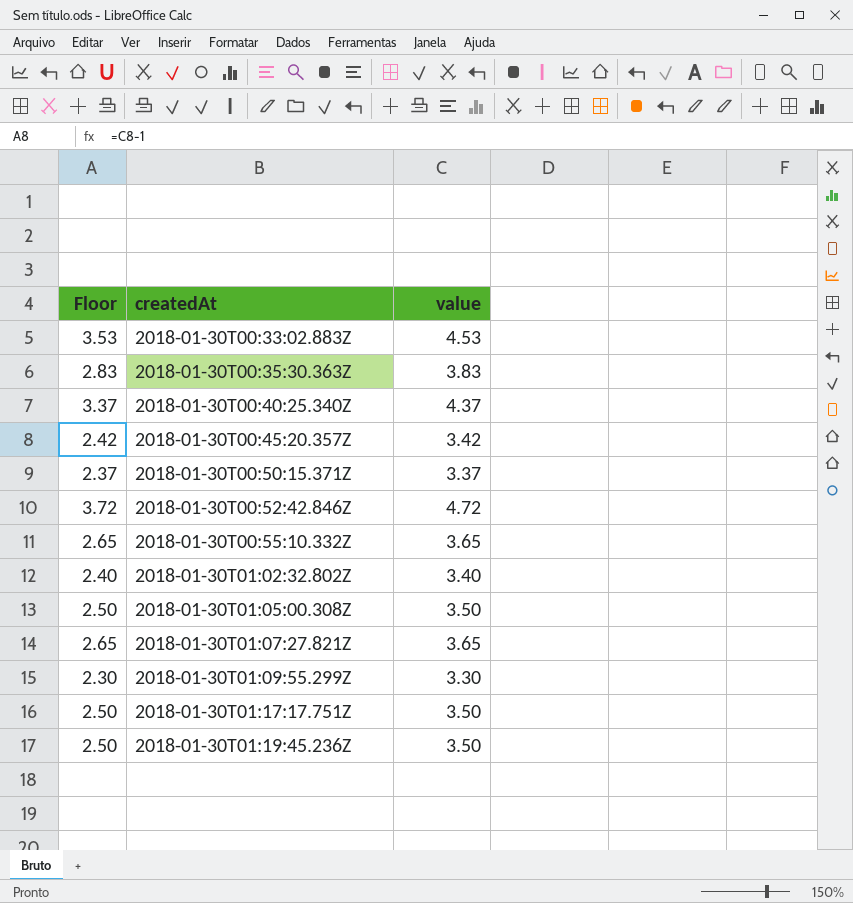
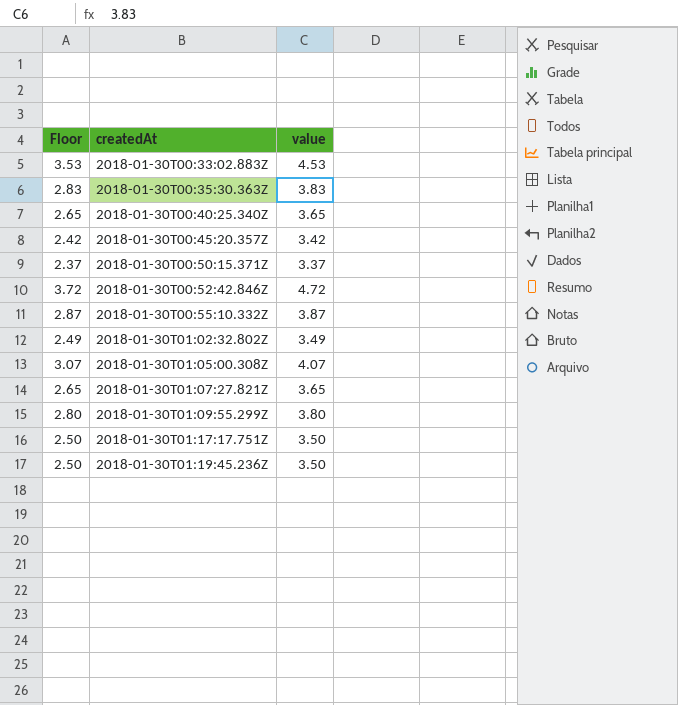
2018-01-30T00:40:25.340Z | Floor: 3.37 -> 2.65
2018-01-30T00:40:25.340Z | value: 4.37 -> 3.65
2018-01-30T00:55:10.332Z | Floor: 2.65 -> 2.87
2018-01-30T00:55:10.332Z | value: 3.65 -> 3.87
2018-01-30T01:02:32.802Z | Floor: 2.40 -> 2.49
2018-01-30T01:02:32.802Z | value: 3.40 -> 3.49
2018-01-30T01:05:00.308Z | Floor: 2.50 -> 3.07
2018-01-30T01:05:00.308Z | value: 3.50 -> 4.07
2018-01-30T01:09:55.299Z | Floor: 2.30 -> 2.80
2018-01-30T01:09:55.299Z | value: 3.30 -> 3.80

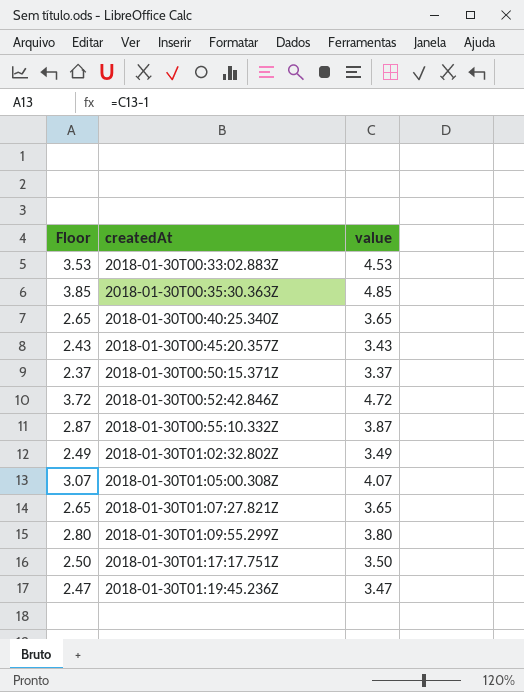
2018-01-30T00:35:30.363Z | Floor: 2.83 -> 3.85
2018-01-30T00:35:30.363Z | value: 3.83 -> 4.85
2018-01-30T00:45:20.357Z | Floor: 2.42 -> 2.43
2018-01-30T00:45:20.357Z | value: 3.42 -> 3.43
2018-01-30T01:19:45.236Z | Floor: 2.50 -> 2.47
2018-01-30T01:19:45.236Z | value: 3.50 -> 3.47

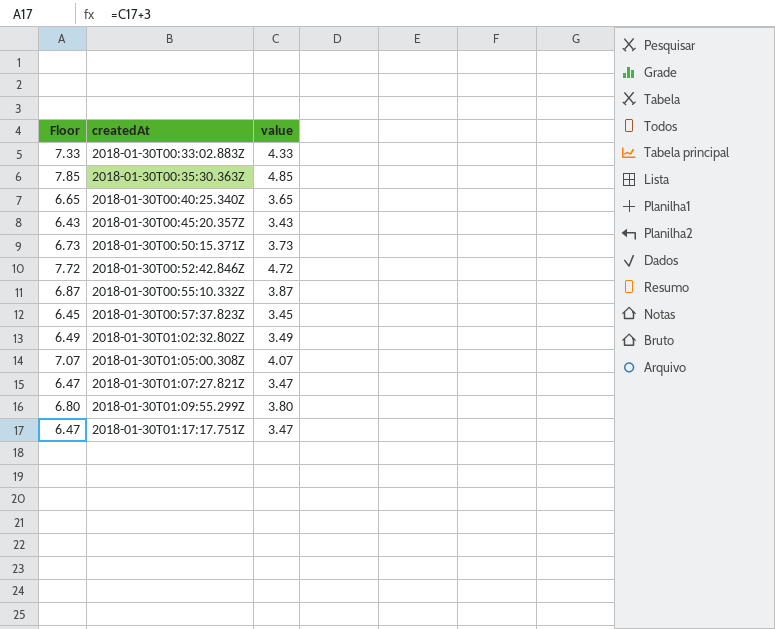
column Floor | formula: [value] - 1 -> [value] + 3
row 2018-01-30T01:19:45.236Z: 2.47 | 3.47 -> none
2018-01-30T00:33:02.883Z | value: 4.53 -> 4.33
2018-01-30T00:50:15.371Z | value: 3.37 -> 3.73
row 2018-01-30T00:57:37.823Z: none -> 6.45 | 3.45
2018-01-30T01:07:27.821Z | value: 3.65 -> 3.47
2018-01-30T01:17:17.751Z | value: 3.50 -> 3.47

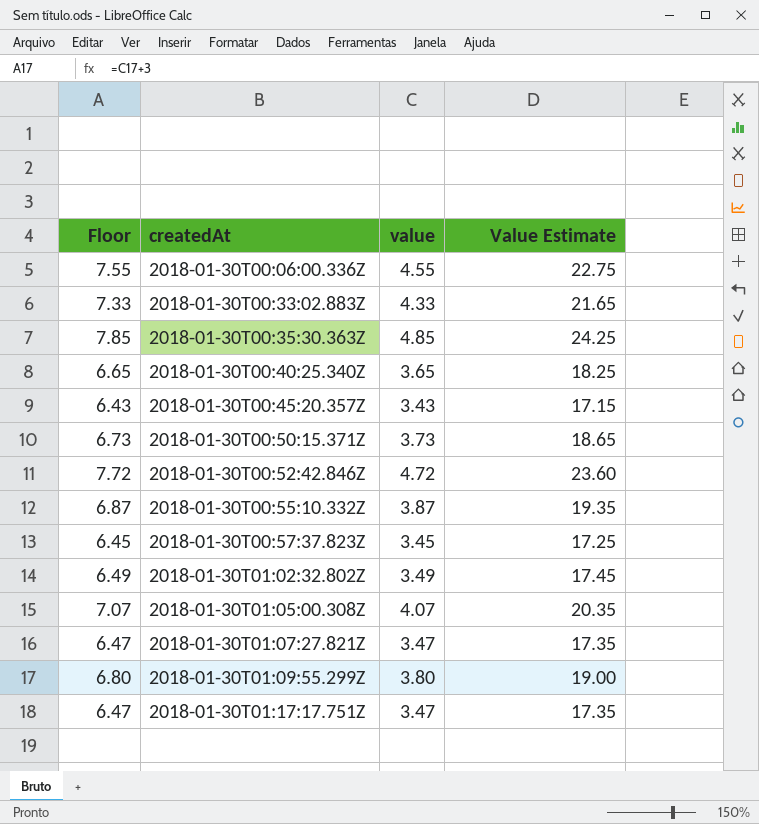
column Value Estimate | formula: none -> [value] * 5
row 2018-01-30T00:06:00.336Z: none -> 7.55 | 4.55 | 22.75

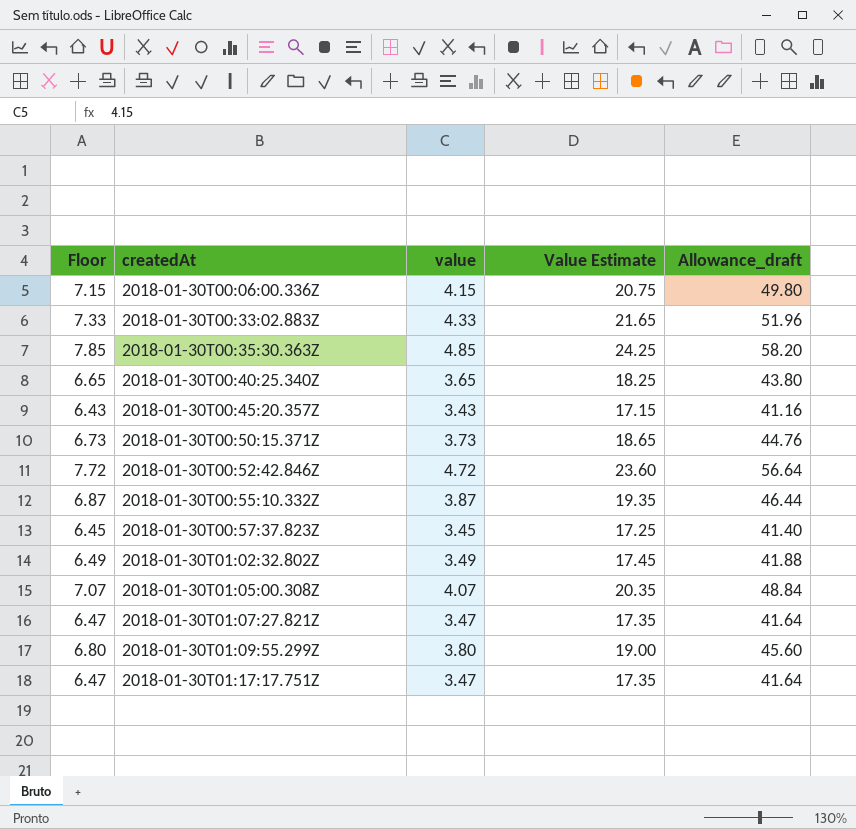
column Allowance_draft | formula: none -> [value] * 12
2018-01-30T00:06:00.336Z | Floor: 7.55 -> 7.15
2018-01-30T00:06:00.336Z | value: 4.55 -> 4.15
2018-01-30T00:06:00.336Z | Value Estimate: 22.75 -> 20.75

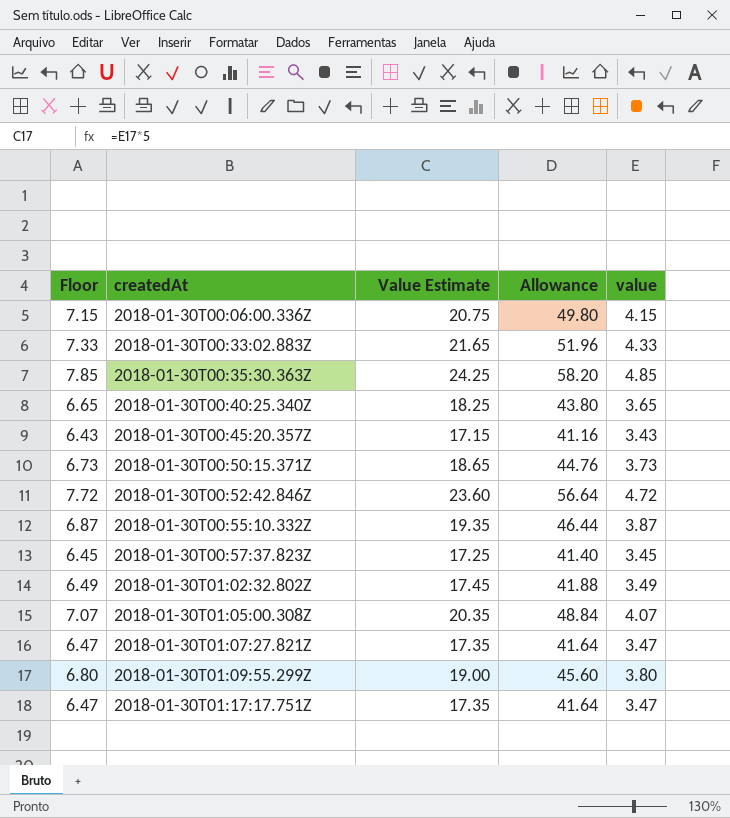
column name: Allowance_draft -> Allowance
column value | position: 3 -> 5

